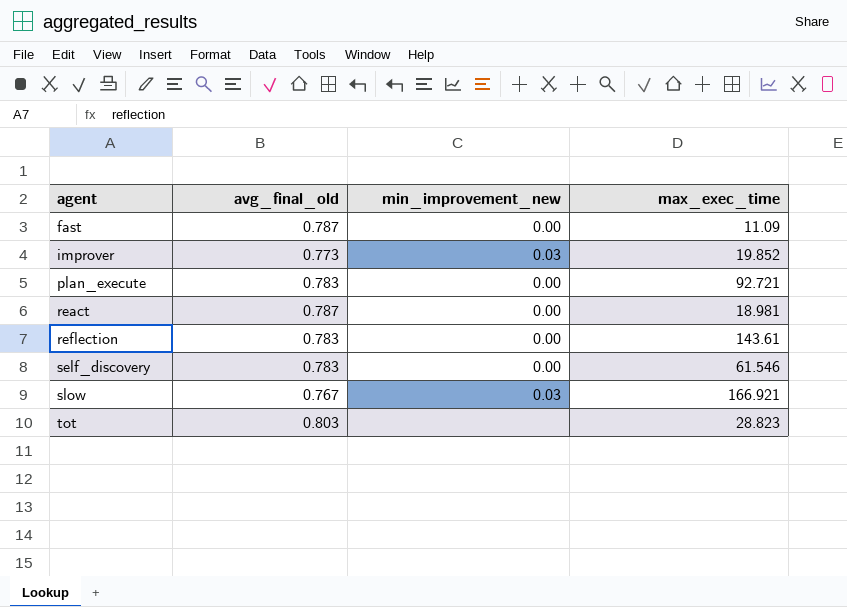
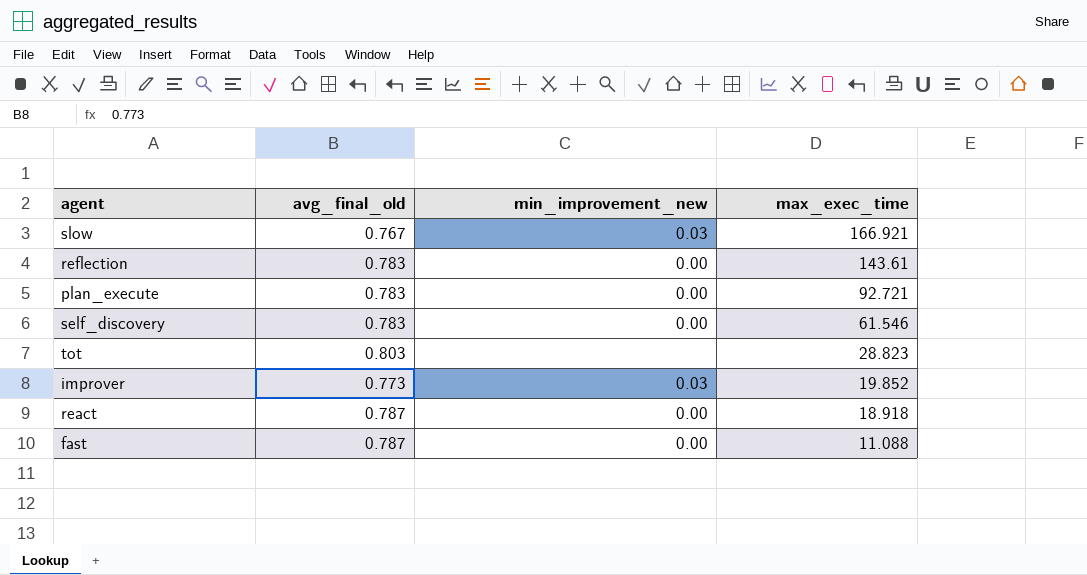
row order: agent ascending -> max_exec_time descending
react | max_exec_time: 18.981 -> 18.918
fast | max_exec_time: 11.09 -> 11.088

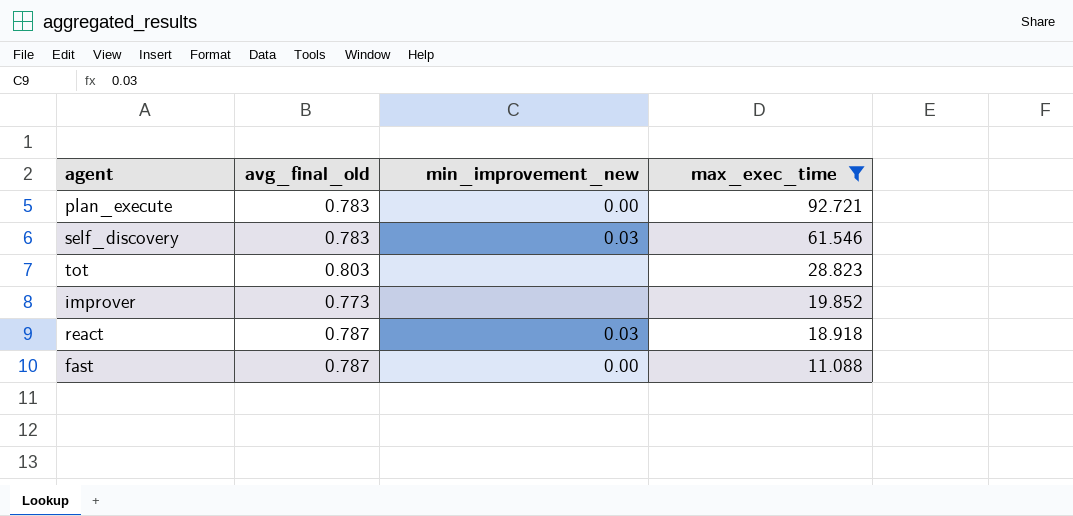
filter: none -> max_exec_time <= 92.721
self_discovery | min_improvement_new: 0.00 -> 0.03
improver | min_improvement_new: 0.03 -> none
react | min_improvement_new: 0.00 -> 0.03

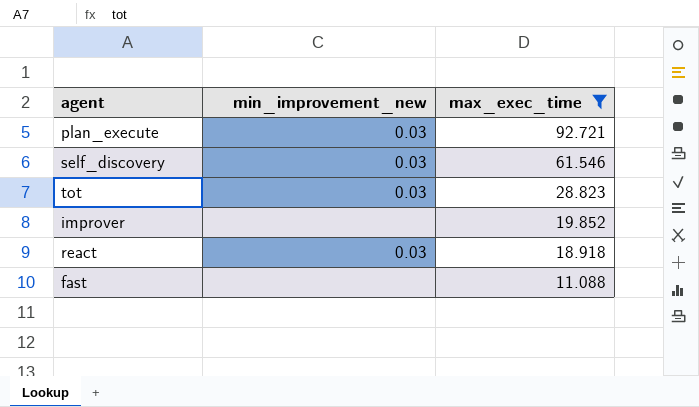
column avg_final_old | position: 2 -> none
plan_execute | min_improvement_new: 0.00 -> 0.03
tot | min_improvement_new: none -> 0.03
fast | min_improvement_new: 0.00 -> none

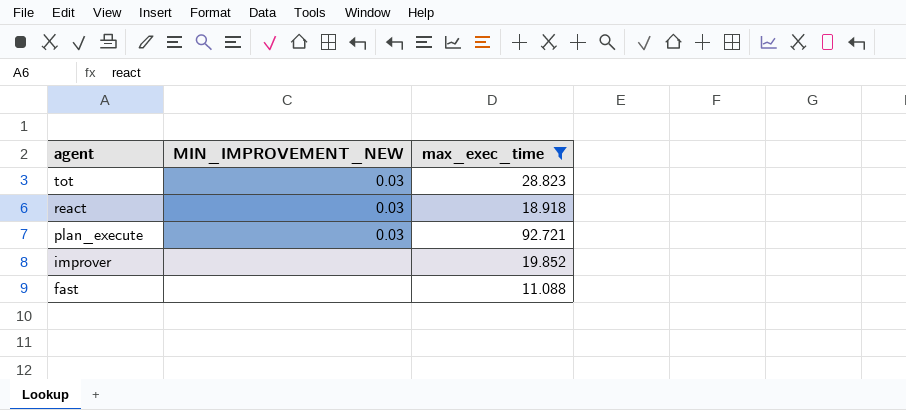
row order: max_exec_time descending -> agent descending
column name: min_improvement_new -> MIN_IMPROVEMENT_NEW
row self_discovery: 0.03 | 61.546 -> none

